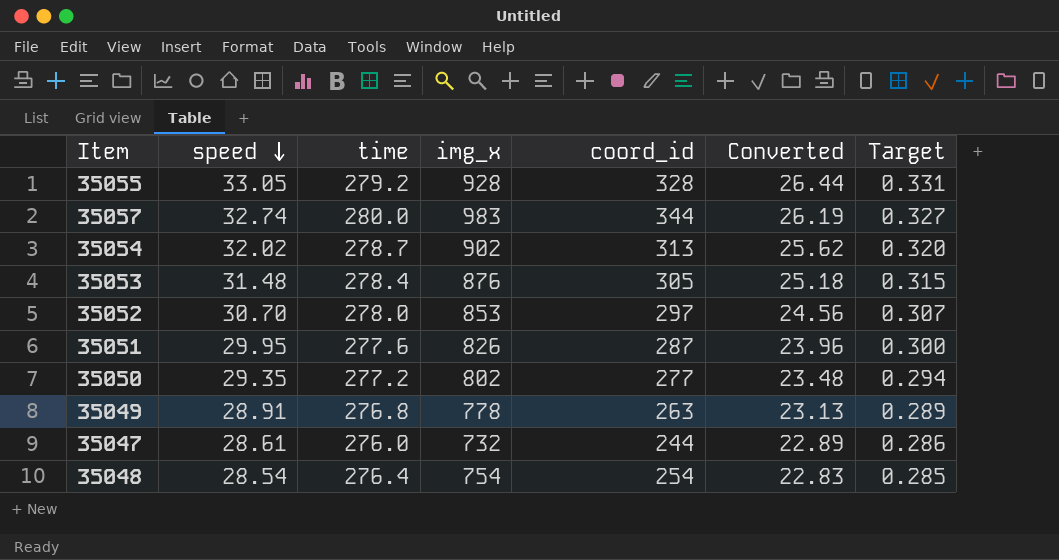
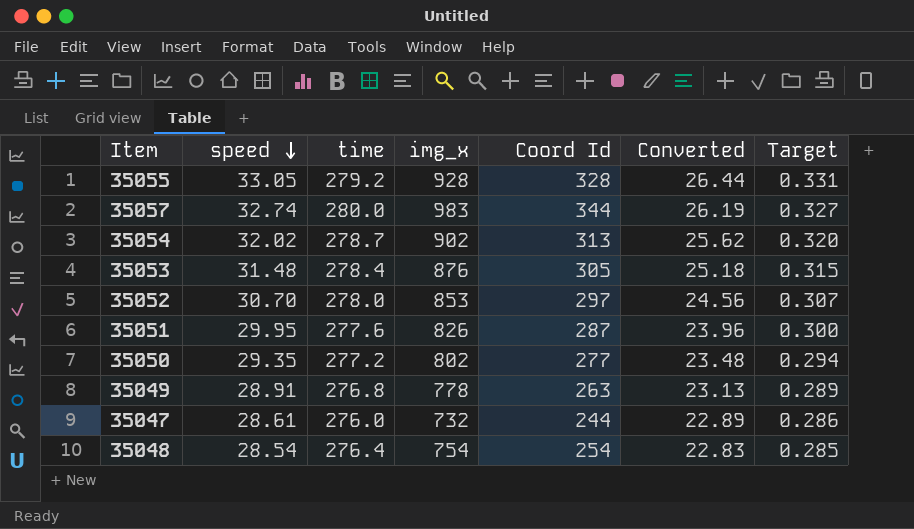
column name: coord_id -> Coord Id

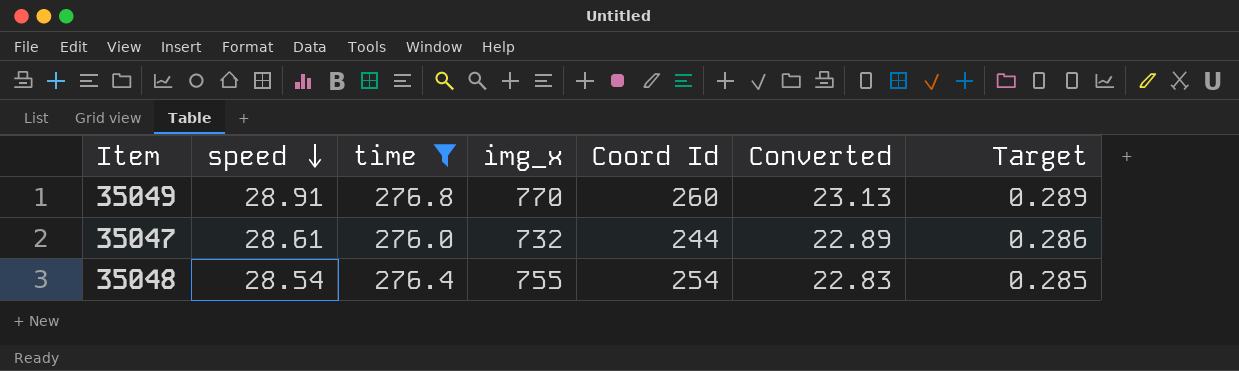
filter: none -> time <= 276.8
35049 | img_x: 778 -> 770
35049 | Coord Id: 263 -> 260
35048 | img_x: 754 -> 755

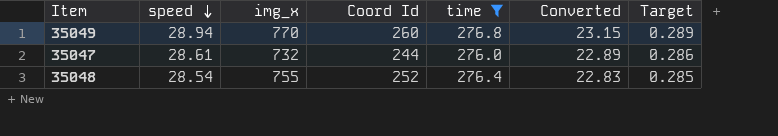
column time | position: 3 -> 5
35049 | speed: 28.91 -> 28.94
35049 | Converted: 23.13 -> 23.15
35048 | Coord Id: 254 -> 252

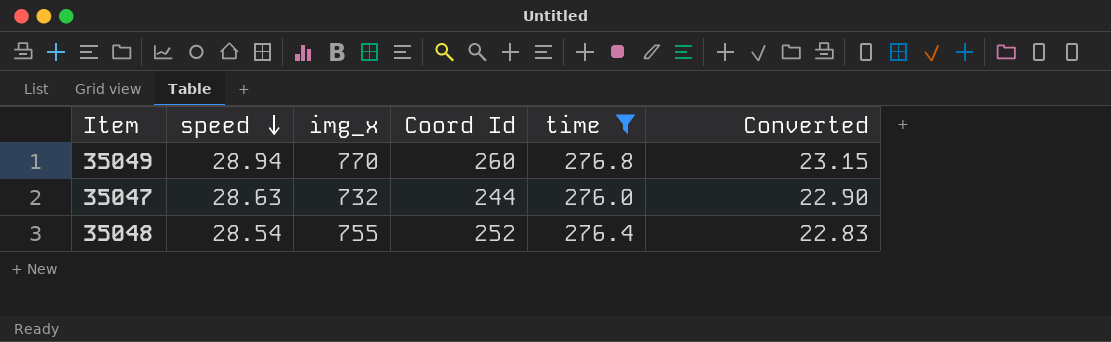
column Target | formula: [speed] * 0.01 -> none
35047 | speed: 28.61 -> 28.63
35047 | Converted: 22.89 -> 22.90

